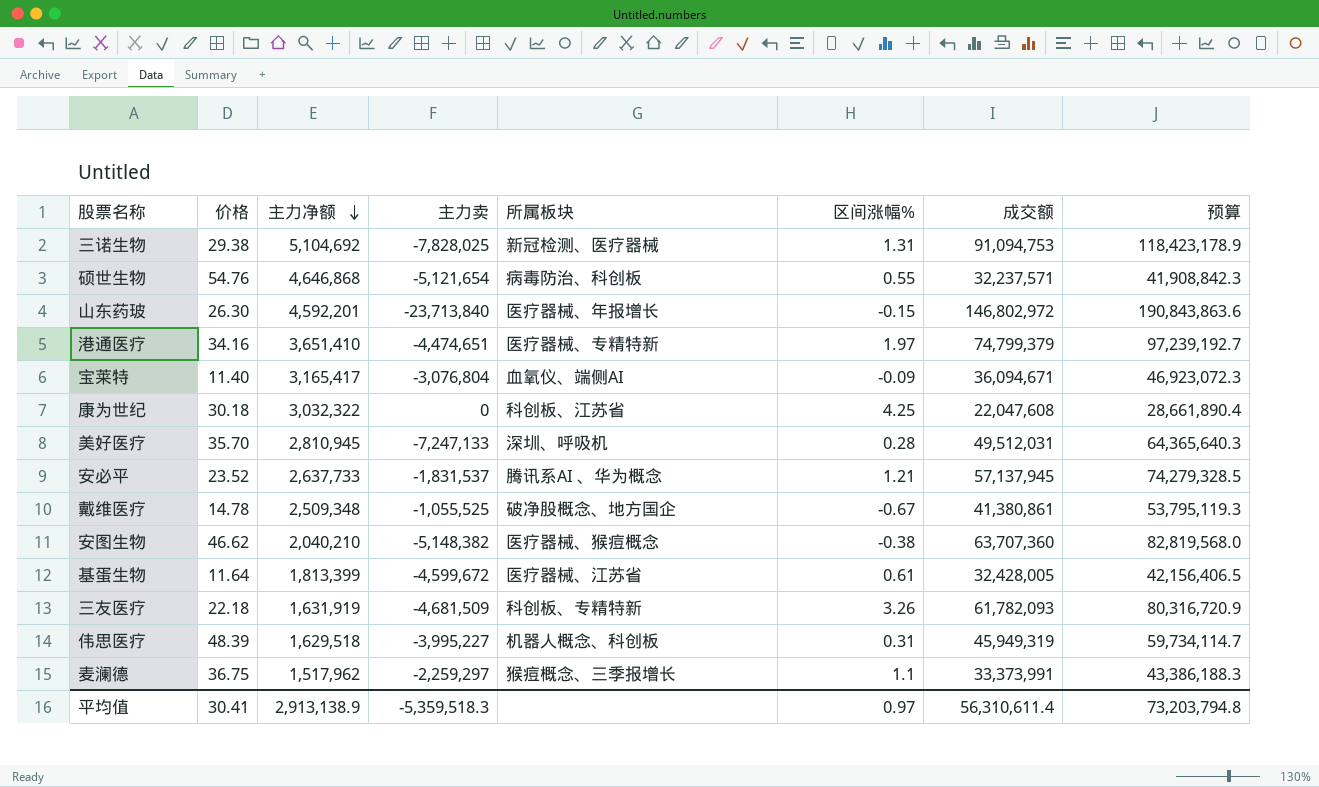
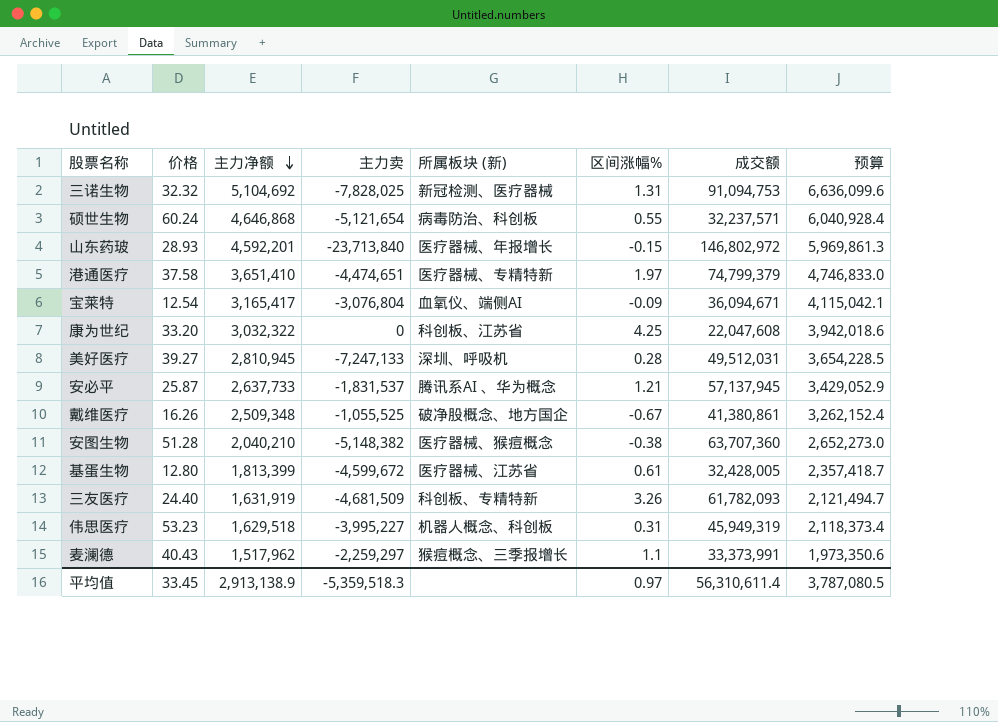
column name: 所属板块 -> 所属板块 (新)
column 预算 | formula: [成交额] * 1.3 -> [主力净额] * 1.3
三诺生物 | 价格: 29.38 -> 32.32
硕世生物 | 价格: 54.76 -> 60.24
山东药玻 | 价格: 26.30 -> 28.93
港通医疗 | 价格: 34.16 -> 37.58
宝莱特 | 价格: 11.40 -> 12.54
康为世纪 | 价格: 30.18 -> 33.20
美好医疗 | 价格: 35.70 -> 39.27
安必平 | 价格: 23.52 -> 25.87
戴维医疗 | 价格: 14.78 -> 16.26
安图生物 | 价格: 46.62 -> 51.28
基蛋生物 | 价格: 11.64 -> 12.80
三友医疗 | 价格: 22.18 -> 24.40
伟思医疗 | 价格: 48.39 -> 53.23
麦澜德 | 价格: 36.75 -> 40.43
平均值 | 价格: 30.41 -> 33.45
平均值 | 预算: 73,203,794.8 -> 3,787,080.5

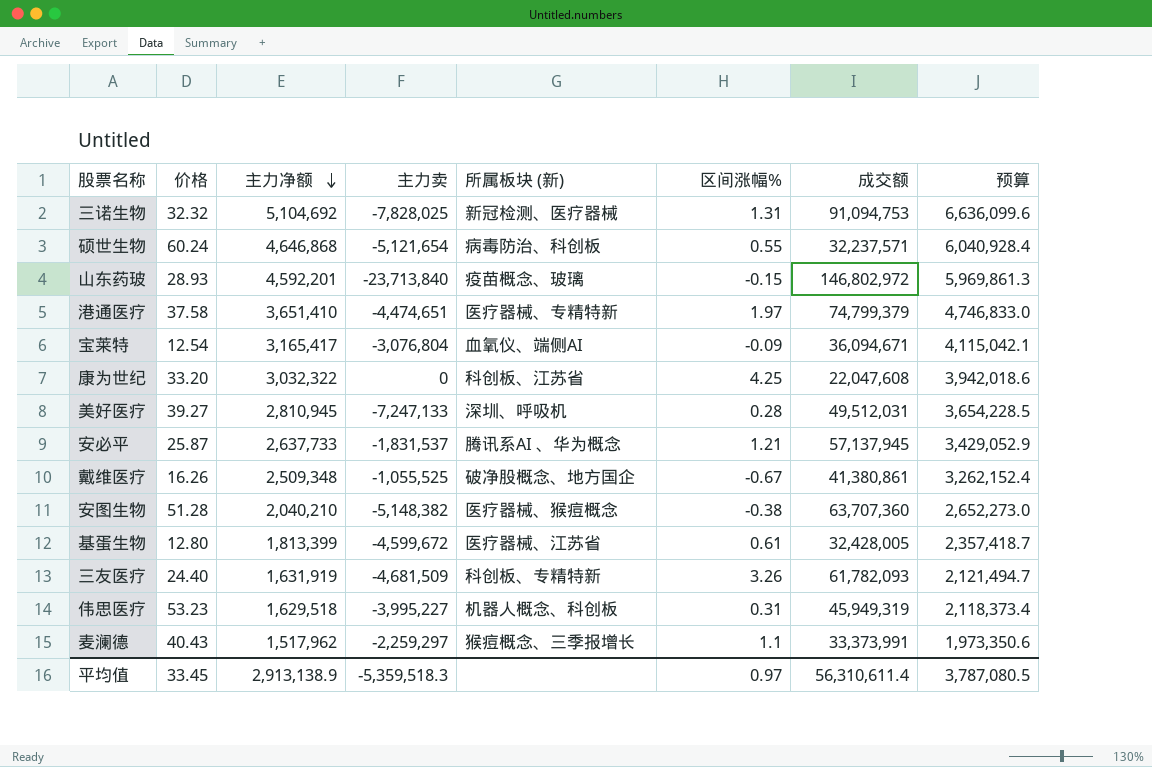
山东药玻 | 所属板块 (新): 医疗器械、年报增长 -> 疫苗概念、玻璃

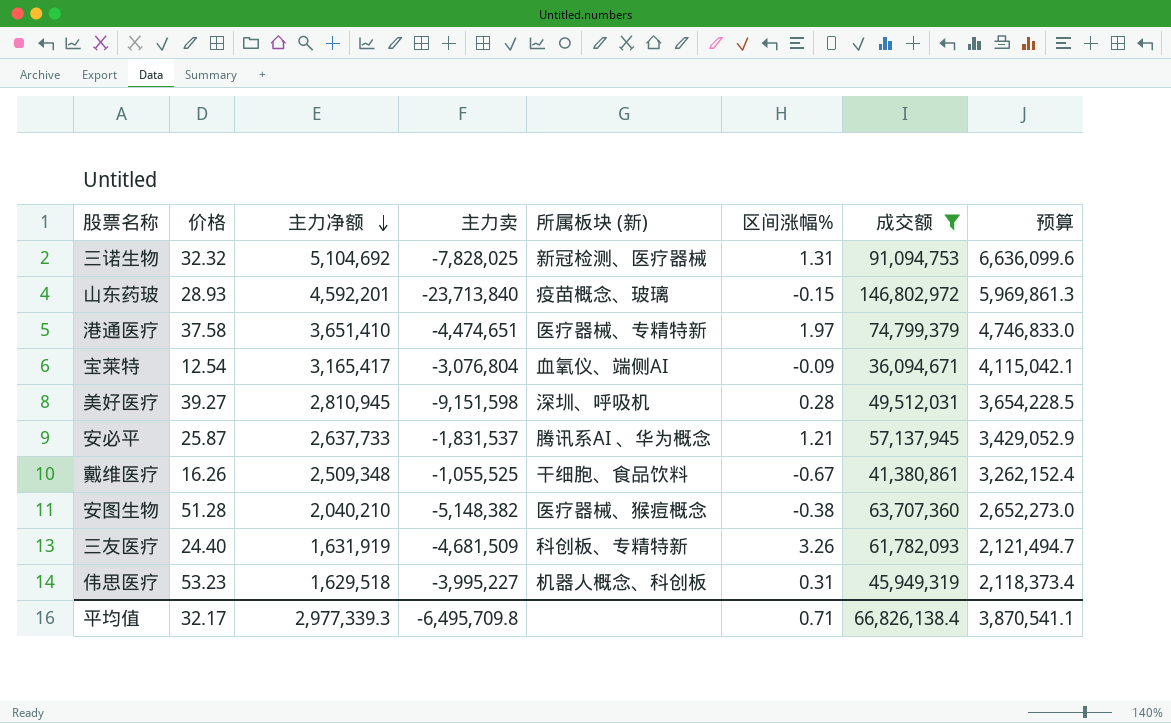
filter: none -> 成交额 >= 36,094,671
美好医疗 | 主力卖: -7,247,133 -> -9,151,598
戴维医疗 | 所属板块 (新): 破净股概念、地方国企 -> 干细胞、食品饮料
平均值 | 价格: 33.45 -> 32.17
平均值 | 主力净额: 2,913,138.9 -> 2,977,339.3
平均值 | 主力卖: -5,359,518.3 -> -6,495,709.8
平均值 | 区间涨幅%: 0.97 -> 0.71
平均值 | 成交额: 56,310,611.4 -> 66,826,138.4
平均值 | 预算: 3,787,080.5 -> 3,870,541.1

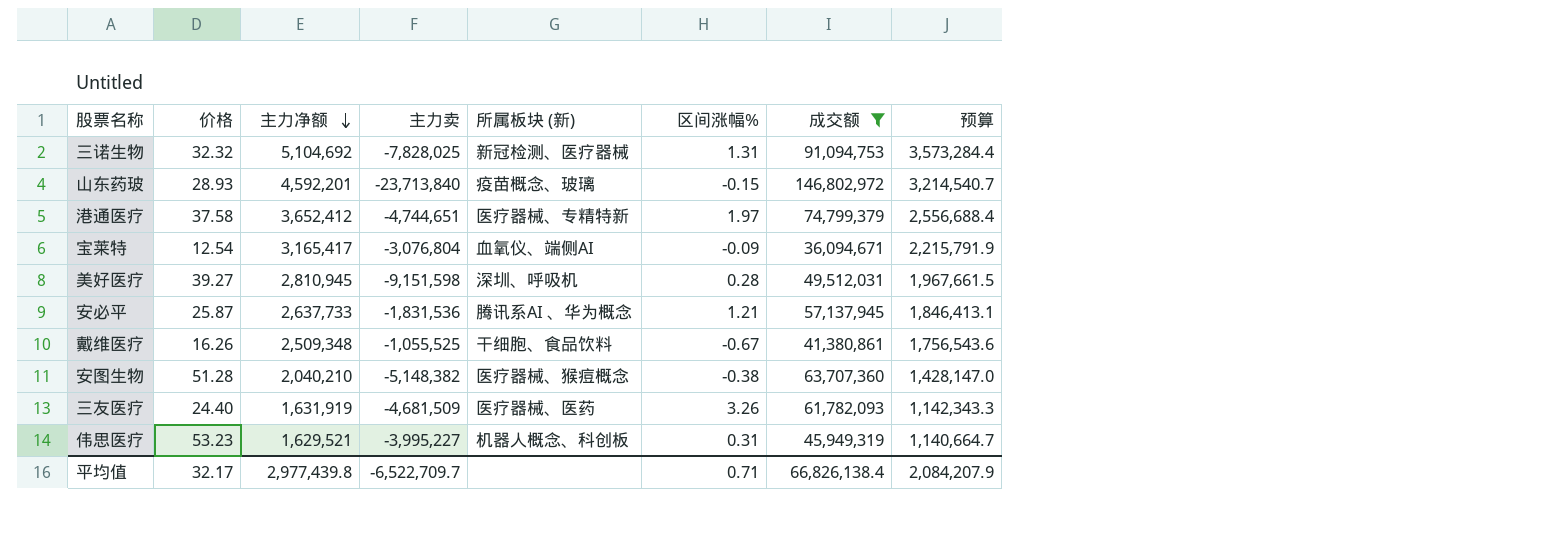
column 预算 | formula: [主力净额] * 1.3 -> [主力净额] * 0.7
港通医疗 | 主力净额: 3,651,410 -> 3,652,412
港通医疗 | 主力卖: -4,474,651 -> -4,744,651
安必平 | 主力卖: -1,831,537 -> -1,831,536
三友医疗 | 所属板块 (新): 科创板、专精特新 -> 医疗器械、医药
伟思医疗 | 主力净额: 1,629,518 -> 1,629,521
平均值 | 主力净额: 2,977,339.3 -> 2,977,439.8
平均值 | 主力卖: -6,495,709.8 -> -6,522,709.7
平均值 | 预算: 3,870,541.1 -> 2,084,207.9

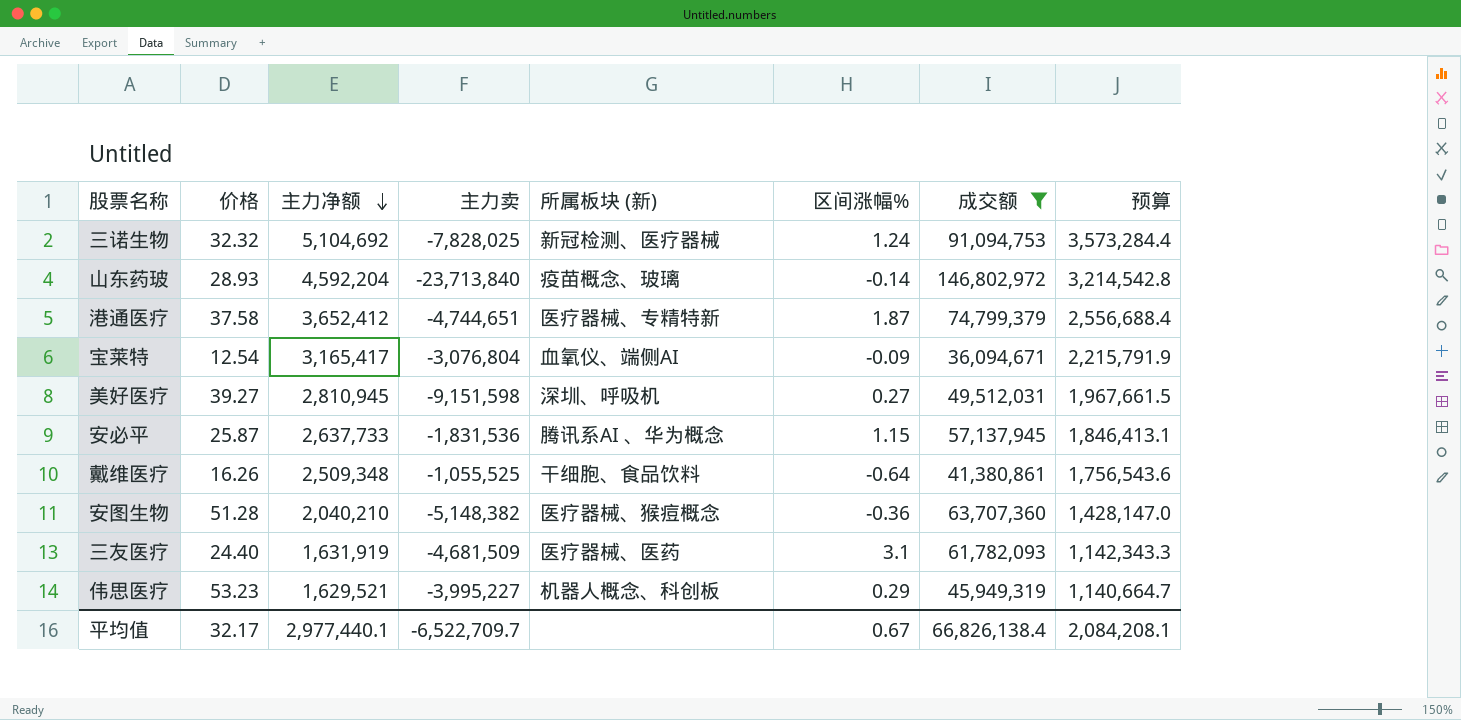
三诺生物 | 区间涨幅%: 1.31 -> 1.24
山东药玻 | 主力净额: 4,592,201 -> 4,592,204
山东药玻 | 区间涨幅%: -0.15 -> -0.14
山东药玻 | 预算: 3,214,540.7 -> 3,214,542.8
港通医疗 | 区间涨幅%: 1.97 -> 1.87
美好医疗 | 区间涨幅%: 0.28 -> 0.27
安必平 | 区间涨幅%: 1.21 -> 1.15
戴维医疗 | 区间涨幅%: -0.67 -> -0.64
安图生物 | 区间涨幅%: -0.38 -> -0.36
三友医疗 | 区间涨幅%: 3.26 -> 3.1
伟思医疗 | 区间涨幅%: 0.31 -> 0.29
平均值 | 主力净额: 2,977,439.8 -> 2,977,440.1
平均值 | 区间涨幅%: 0.71 -> 0.67
平均值 | 预算: 2,084,207.9 -> 2,084,208.1

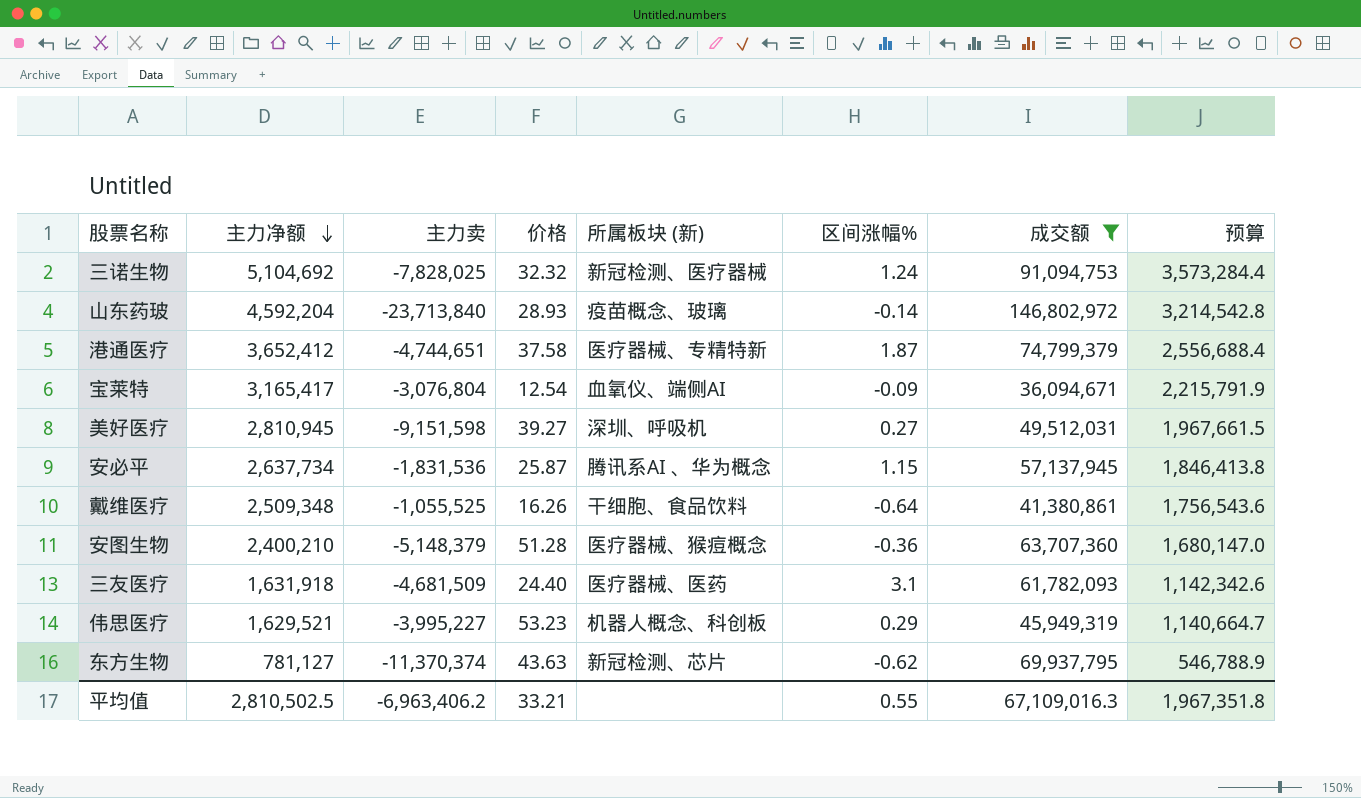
column 价格 | position: 2 -> 4
安必平 | 主力净额: 2,637,733 -> 2,637,734
安必平 | 预算: 1,846,413.1 -> 1,846,413.8
安图生物 | 主力净额: 2,040,210 -> 2,400,210
安图生物 | 主力卖: -5,148,382 -> -5,148,379
安图生物 | 预算: 1,428,147.0 -> 1,680,147.0
三友医疗 | 主力净额: 1,631,919 -> 1,631,918
三友医疗 | 预算: 1,142,343.3 -> 1,142,342.6
row 东方生物: none -> 781,127 | -11,370,374 | 43.63 | 新冠检测、芯片 | -0.62 | 69,937,795 | 546,788.9
平均值 | 主力净额: 2,977,440.1 -> 2,810,502.5
平均值 | 主力卖: -6,522,709.7 -> -6,963,406.2
平均值 | 价格: 32.17 -> 33.21
平均值 | 区间涨幅%: 0.67 -> 0.55
平均值 | 成交额: 66,826,138.4 -> 67,109,016.3
平均值 | 预算: 2,084,208.1 -> 1,967,351.8

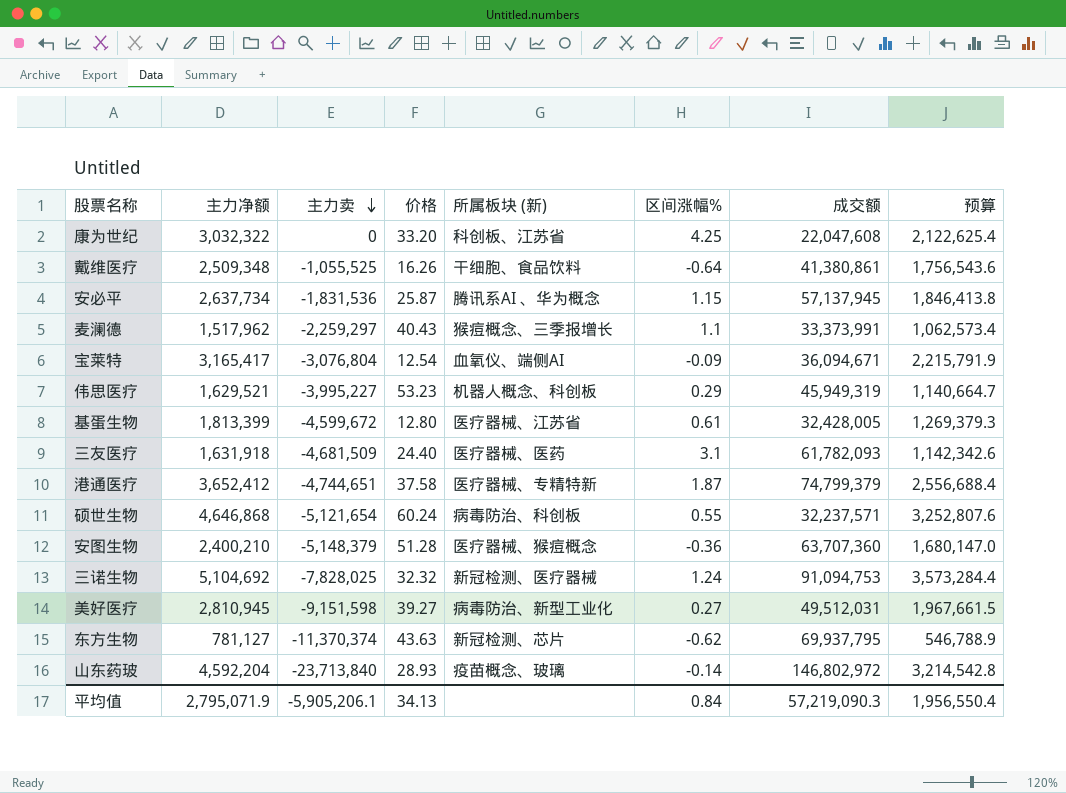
filter: 成交额 >= 36,094,671 -> none
row order: 主力净额 descending -> 主力卖 descending
美好医疗 | 所属板块 (新): 深圳、呼吸机 -> 病毒防治、新型工业化
平均值 | 主力净额: 2,810,502.5 -> 2,795,071.9
平均值 | 主力卖: -6,963,406.2 -> -5,905,206.1
平均值 | 价格: 33.21 -> 34.13
平均值 | 区间涨幅%: 0.55 -> 0.84
平均值 | 成交额: 67,109,016.3 -> 57,219,090.3
平均值 | 预算: 1,967,351.8 -> 1,956,550.4

